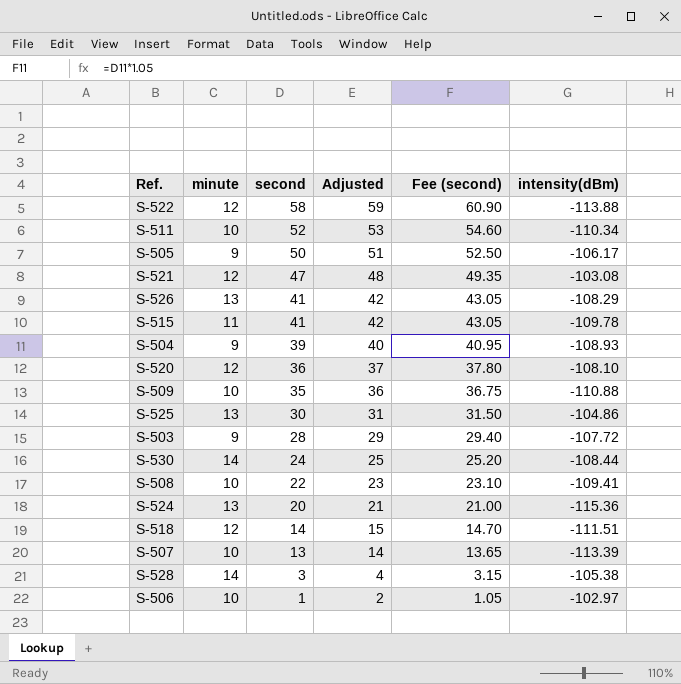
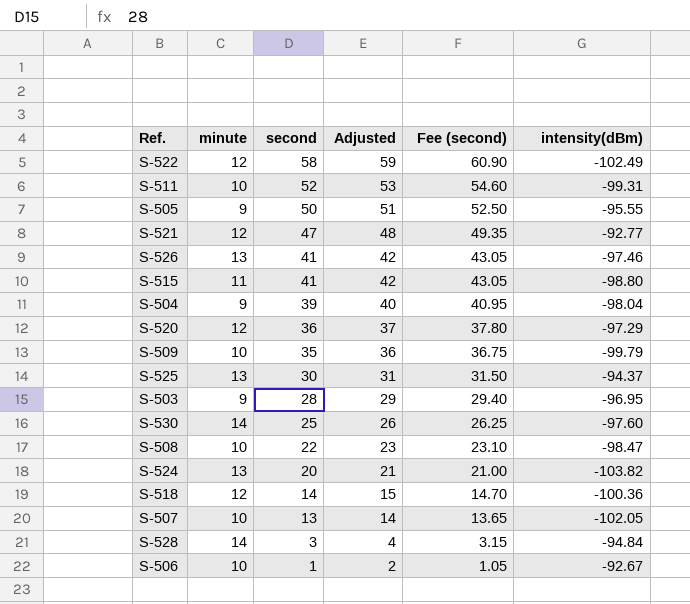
S-522 | intensity(dBm): -113.88 -> -102.49
S-511 | intensity(dBm): -110.34 -> -99.31
S-505 | intensity(dBm): -106.17 -> -95.55
S-521 | intensity(dBm): -103.08 -> -92.77
S-526 | intensity(dBm): -108.29 -> -97.46
S-515 | intensity(dBm): -109.78 -> -98.80
S-504 | intensity(dBm): -108.93 -> -98.04
S-520 | intensity(dBm): -108.10 -> -97.29
S-509 | intensity(dBm): -110.88 -> -99.79
S-525 | intensity(dBm): -104.86 -> -94.37
S-503 | intensity(dBm): -107.72 -> -96.95
S-530 | second: 24 -> 25
S-530 | Adjusted: 25 -> 26
S-530 | Fee (second): 25.20 -> 26.25
S-530 | intensity(dBm): -108.44 -> -97.60
S-508 | intensity(dBm): -109.41 -> -98.47
S-524 | intensity(dBm): -115.36 -> -103.82
S-518 | intensity(dBm): -111.51 -> -100.36
S-507 | intensity(dBm): -113.39 -> -102.05
S-528 | intensity(dBm): -105.38 -> -94.84
S-506 | intensity(dBm): -102.97 -> -92.67

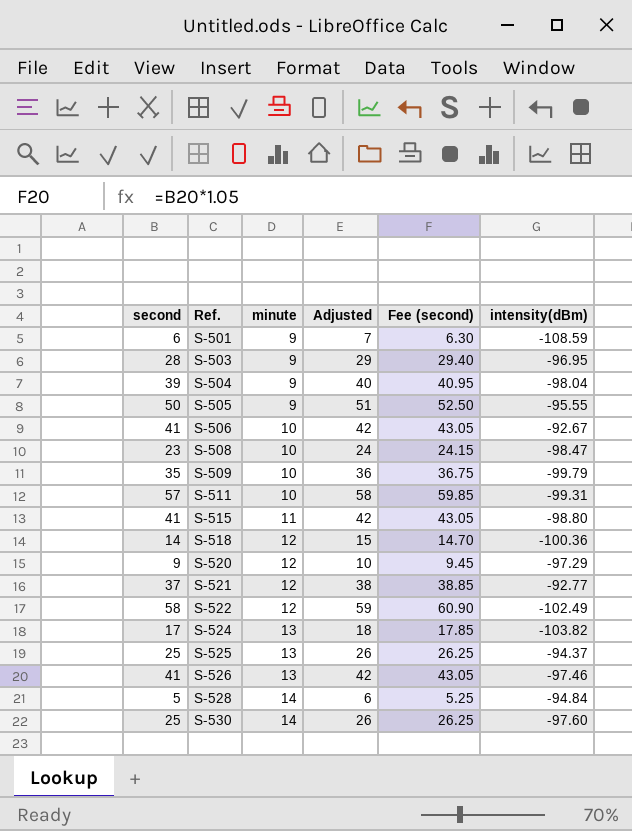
row order: second descending -> Ref. ascending
column second | position: 3 -> 1
row S-507: 10 | 13 | 14 | 13.65 | -102.05 -> none
row S-501: none -> 6 | 9 | 7 | 6.30 | -108.59
S-506 | second: 1 -> 41
S-506 | Adjusted: 2 -> 42
S-506 | Fee (second): 1.05 -> 43.05
S-508 | second: 22 -> 23
S-508 | Adjusted: 23 -> 24
S-508 | Fee (second): 23.10 -> 24.15
S-511 | second: 52 -> 57
S-511 | Adjusted: 53 -> 58
S-511 | Fee (second): 54.60 -> 59.85
S-520 | second: 36 -> 9
S-520 | Adjusted: 37 -> 10
S-520 | Fee (second): 37.80 -> 9.45
S-521 | second: 47 -> 37
S-521 | Adjusted: 48 -> 38
S-521 | Fee (second): 49.35 -> 38.85
S-524 | second: 20 -> 17
S-524 | Adjusted: 21 -> 18
S-524 | Fee (second): 21.00 -> 17.85
S-525 | second: 30 -> 25
S-525 | Adjusted: 31 -> 26
S-525 | Fee (second): 31.50 -> 26.25
S-528 | second: 3 -> 5
S-528 | Adjusted: 4 -> 6
S-528 | Fee (second): 3.15 -> 5.25

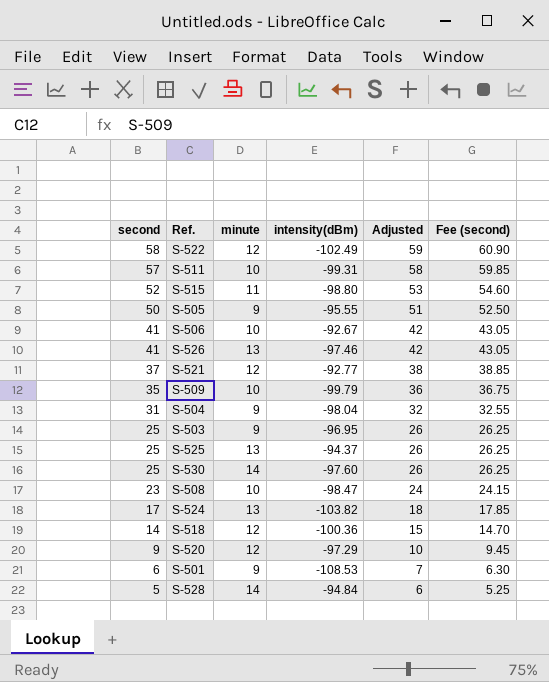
row order: Ref. ascending -> second descending
column intensity(dBm) | position: 6 -> 4
S-515 | second: 41 -> 52
S-515 | Adjusted: 42 -> 53
S-515 | Fee (second): 43.05 -> 54.60
S-504 | second: 39 -> 31
S-504 | Adjusted: 40 -> 32
S-504 | Fee (second): 40.95 -> 32.55
S-503 | second: 28 -> 25
S-503 | Adjusted: 29 -> 26
S-503 | Fee (second): 29.40 -> 26.25
S-501 | intensity(dBm): -108.59 -> -108.53

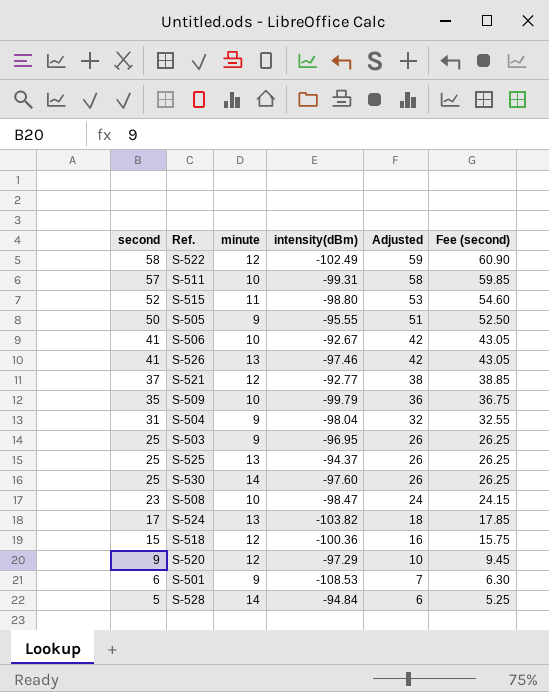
S-518 | second: 14 -> 15
S-518 | Adjusted: 15 -> 16
S-518 | Fee (second): 14.70 -> 15.75

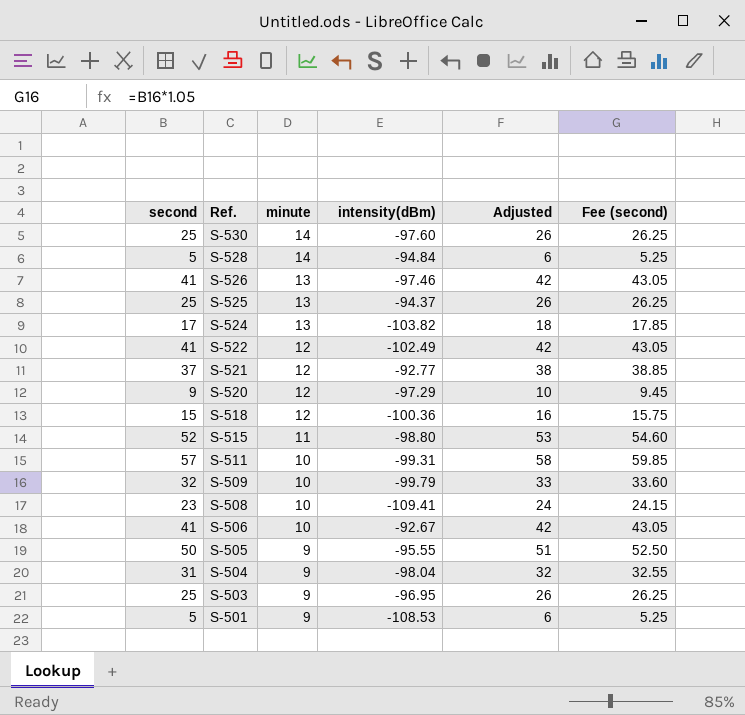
row order: second descending -> Ref. descending
S-522 | second: 58 -> 41
S-522 | Adjusted: 59 -> 42
S-522 | Fee (second): 60.90 -> 43.05
S-509 | second: 35 -> 32
S-509 | Adjusted: 36 -> 33
S-509 | Fee (second): 36.75 -> 33.60
S-508 | intensity(dBm): -98.47 -> -109.41
S-501 | second: 6 -> 5
S-501 | Adjusted: 7 -> 6
S-501 | Fee (second): 6.30 -> 5.25

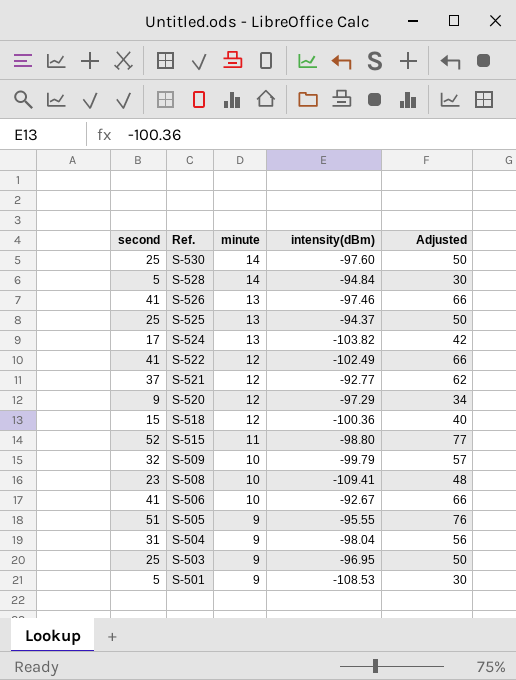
column Fee (second) | formula: [second] * 1.05 -> none
column Adjusted | formula: [second] + 1 -> [second] + 25
row S-511: 57 | 10 | -99.31 | 58 | 59.85 -> none
S-505 | second: 50 -> 51

